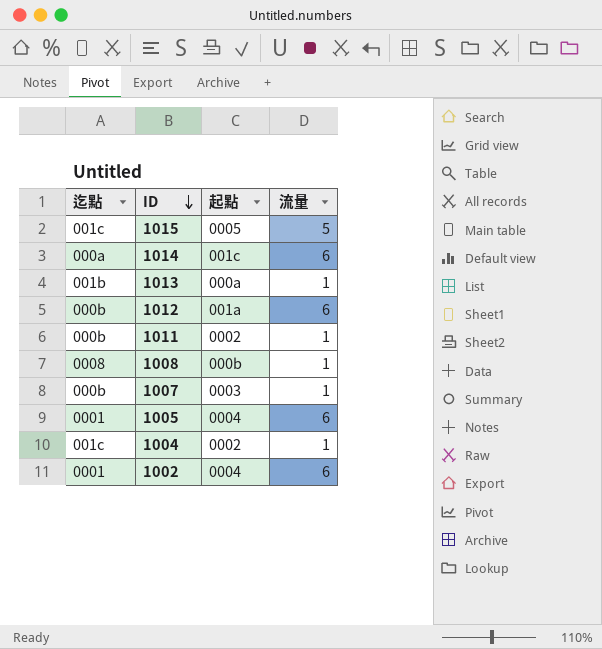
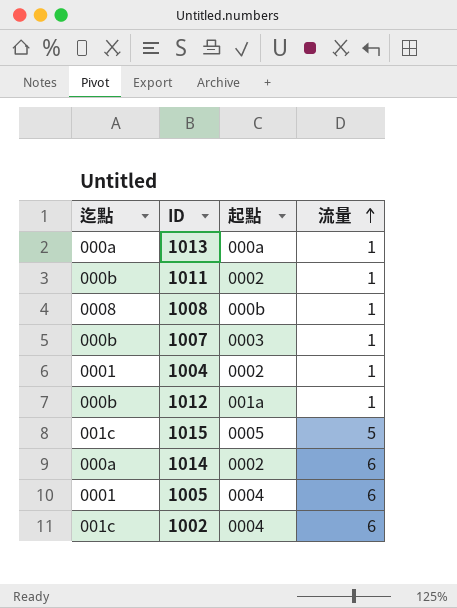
row order: ID descending -> 流量 ascending
1013 | 迄點: 001b -> 000a
1004 | 迄點: 001c -> 0001
1012 | 流量: 6 -> 1
1014 | 起點: 001c -> 0002
1002 | 迄點: 0001 -> 001c

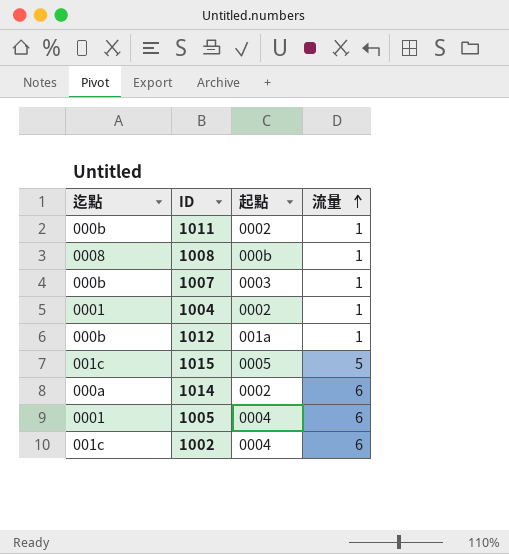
row 1013: 000a | 000a | 1 -> none

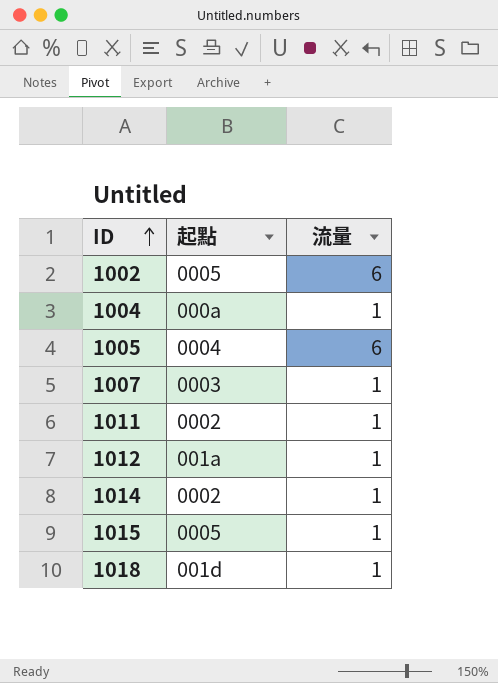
row order: 流量 ascending -> ID ascending
column 迄點 | position: 1 -> none
row 1008: 0008 | 000b | 1 -> none
1002 | 起點: 0004 -> 0005
1004 | 起點: 0002 -> 000a
1014 | 流量: 6 -> 1
1015 | 流量: 5 -> 1
row 1018: none -> 001d | 1

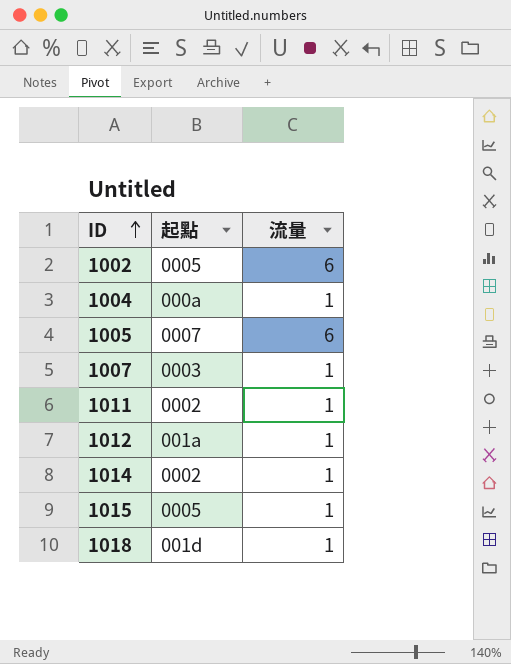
1005 | 起點: 0004 -> 0007

